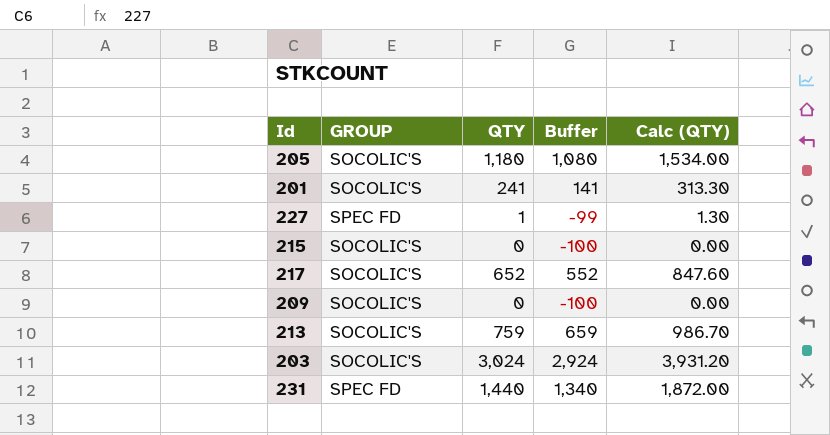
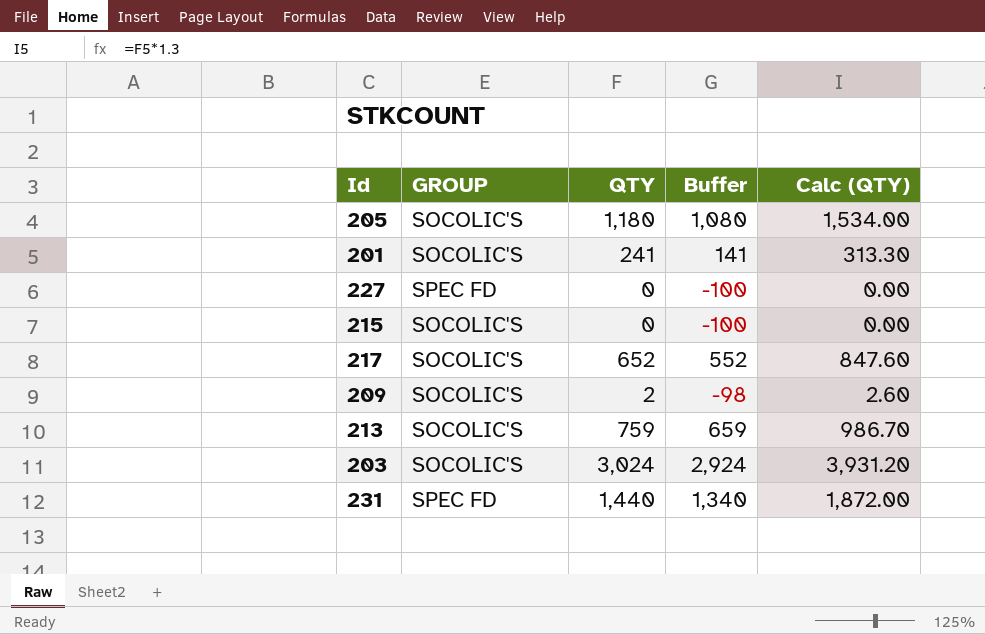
227 | QTY: 1 -> 0
227 | Buffer: -99 -> -100
227 | Calc (QTY): 1.30 -> 0.00
209 | QTY: 0 -> 2
209 | Buffer: -100 -> -98
209 | Calc (QTY): 0.00 -> 2.60

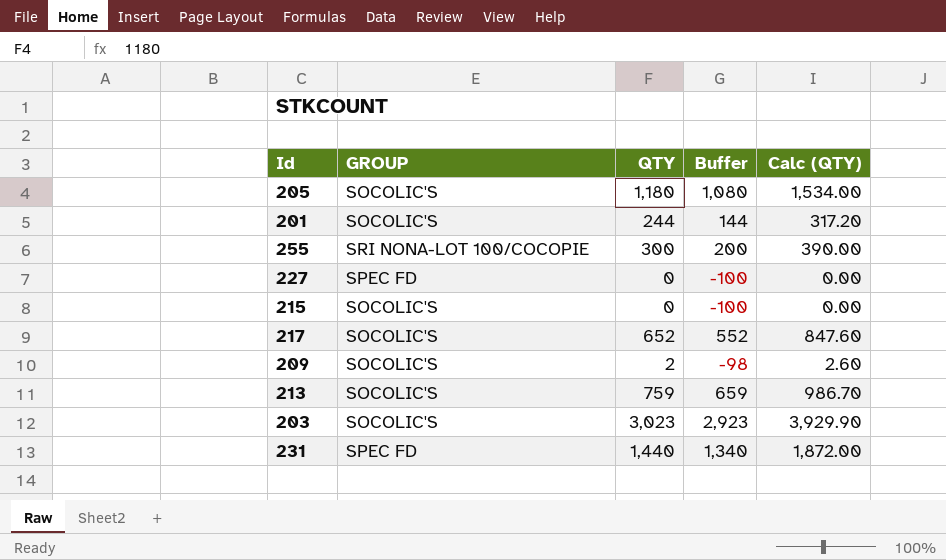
201 | QTY: 241 -> 244
201 | Buffer: 141 -> 144
201 | Calc (QTY): 313.30 -> 317.20
row 255: none -> SRI NONA-LOT 100/COCOPIE | 300 | 200 | 390.00
203 | QTY: 3,024 -> 3,023
203 | Buffer: 2,924 -> 2,923
203 | Calc (QTY): 3,931.20 -> 3,929.90

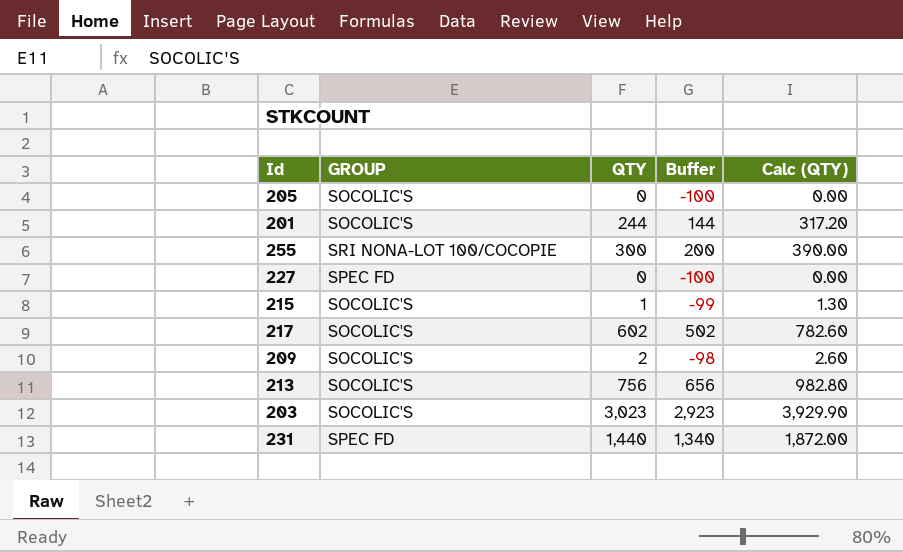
205 | QTY: 1,180 -> 0
205 | Buffer: 1,080 -> -100
205 | Calc (QTY): 1,534.00 -> 0.00
215 | QTY: 0 -> 1
215 | Buffer: -100 -> -99
215 | Calc (QTY): 0.00 -> 1.30
217 | QTY: 652 -> 602
217 | Buffer: 552 -> 502
217 | Calc (QTY): 847.60 -> 782.60
213 | QTY: 759 -> 756
213 | Buffer: 659 -> 656
213 | Calc (QTY): 986.70 -> 982.80

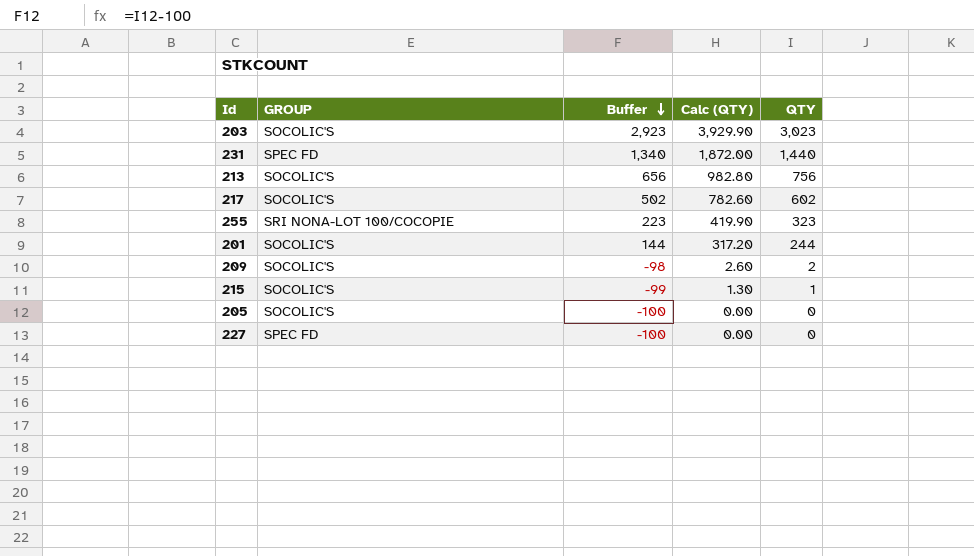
row order: none -> Buffer descending
column QTY | position: 3 -> 5
255 | Buffer: 200 -> 223
255 | Calc (QTY): 390.00 -> 419.90
255 | QTY: 300 -> 323

